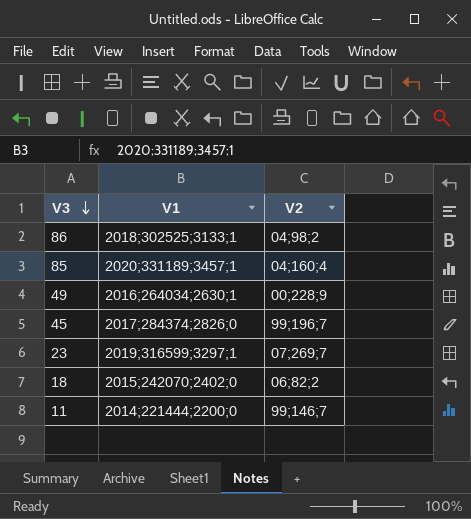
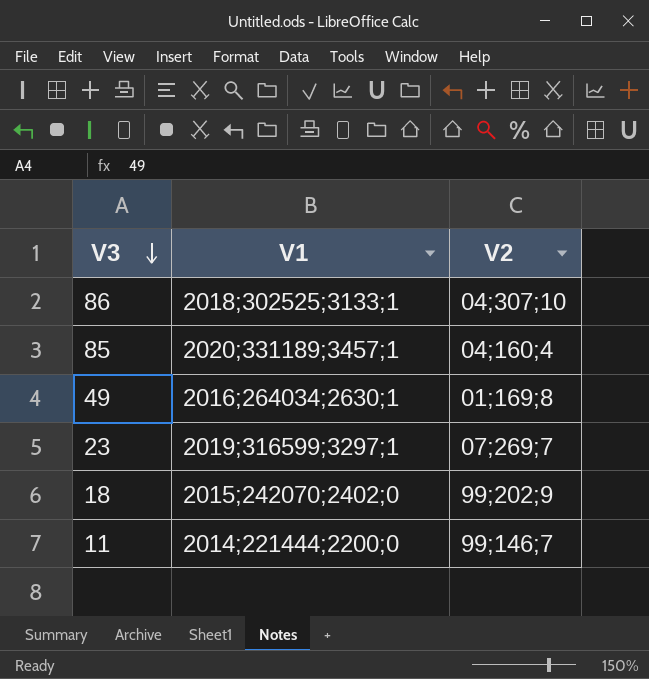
row 45: 2017;284374;2826;0 | 99;196;7 -> none
86 | V2: 04;98;2 -> 04;307;10
49 | V2: 00;228;9 -> 01;169;8
18 | V2: 06;82;2 -> 99;202;9

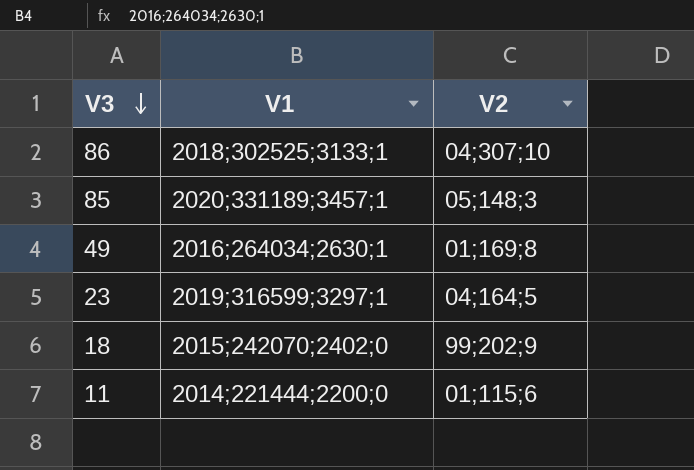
85 | V2: 04;160;4 -> 05;148;3
23 | V2: 07;269;7 -> 04;164;5
11 | V2: 99;146;7 -> 01;115;6

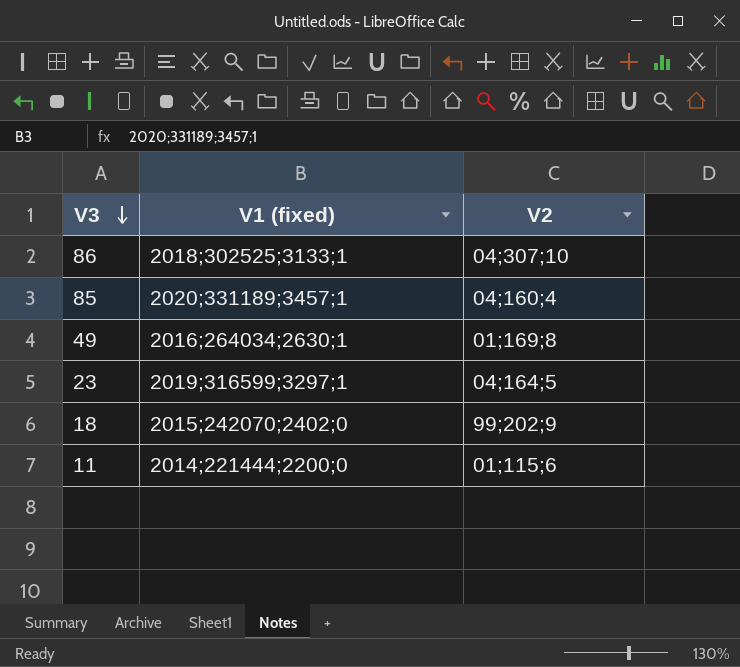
column name: V1 -> V1 (fixed)
85 | V2: 05;148;3 -> 04;160;4

